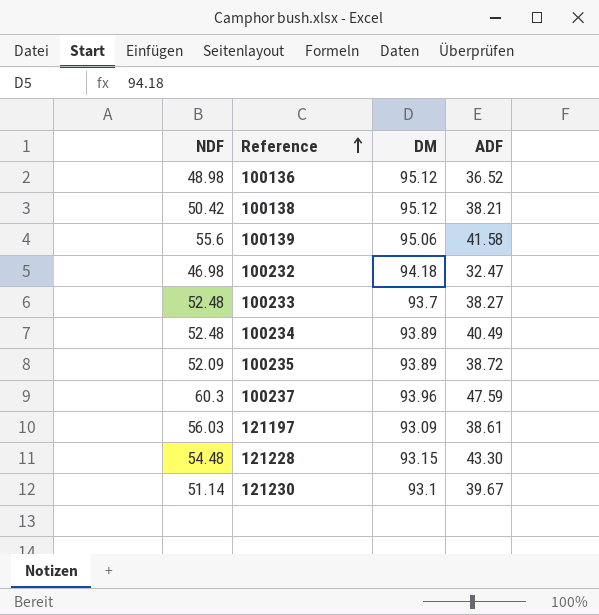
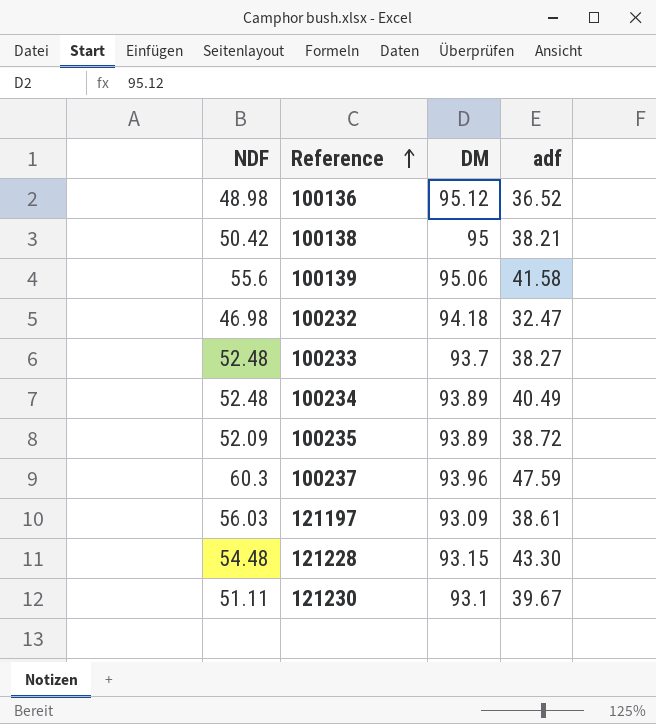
column name: ADF -> adf
100138 | DM: 95.12 -> 95
121230 | NDF: 51.14 -> 51.11

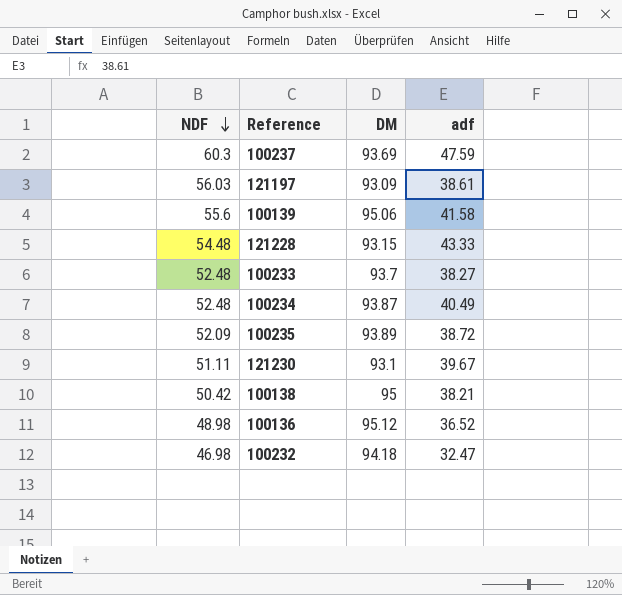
row order: Reference ascending -> NDF descending
100237 | DM: 93.96 -> 93.69
121228 | adf: 43.30 -> 43.33
100234 | DM: 93.89 -> 93.87

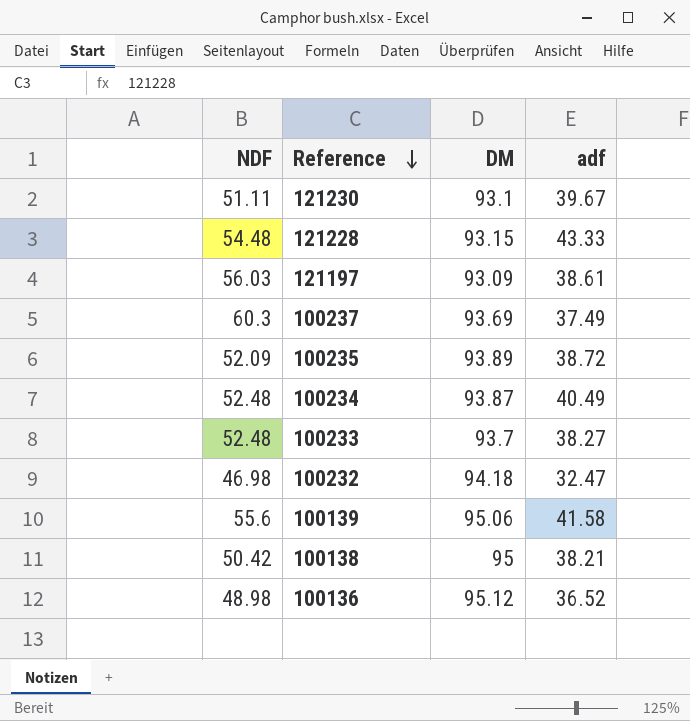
row order: NDF descending -> Reference descending
100237 | adf: 47.59 -> 37.49

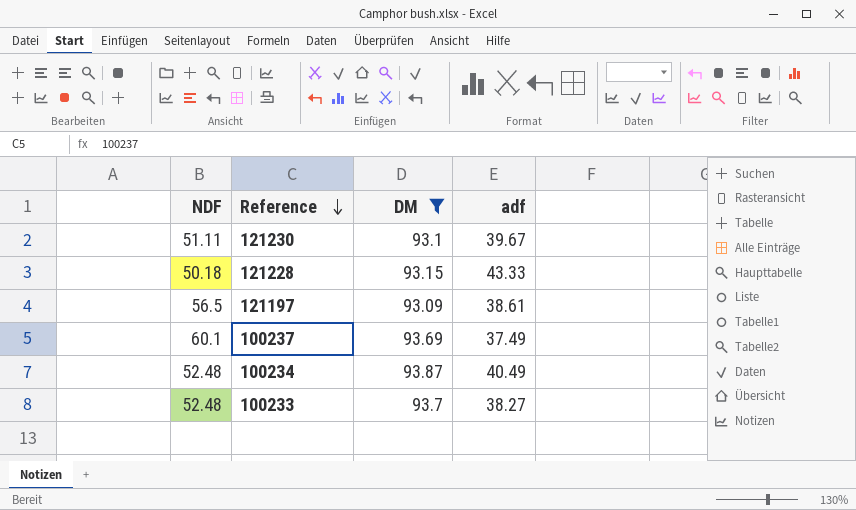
filter: none -> DM <= 93.87
121228 | NDF: 54.48 -> 50.18
121197 | NDF: 56.03 -> 56.5
100237 | NDF: 60.3 -> 60.1

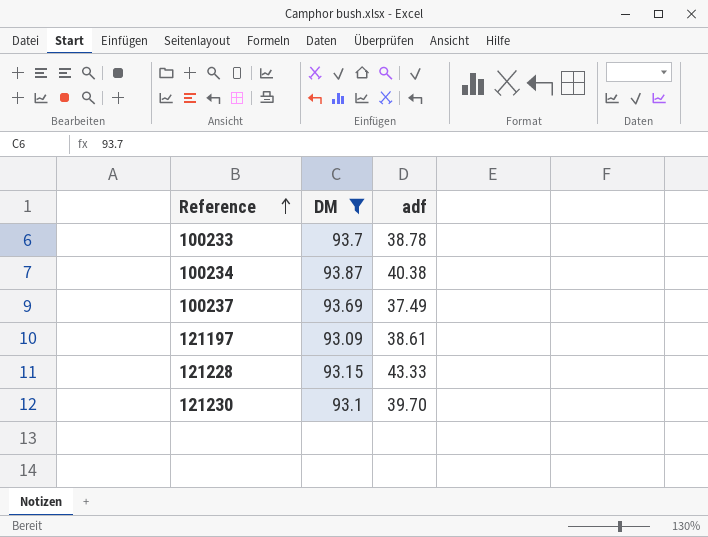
row order: Reference descending -> Reference ascending
column NDF | position: 1 -> none
100233 | adf: 38.27 -> 38.78
100234 | adf: 40.49 -> 40.38
121230 | adf: 39.67 -> 39.70

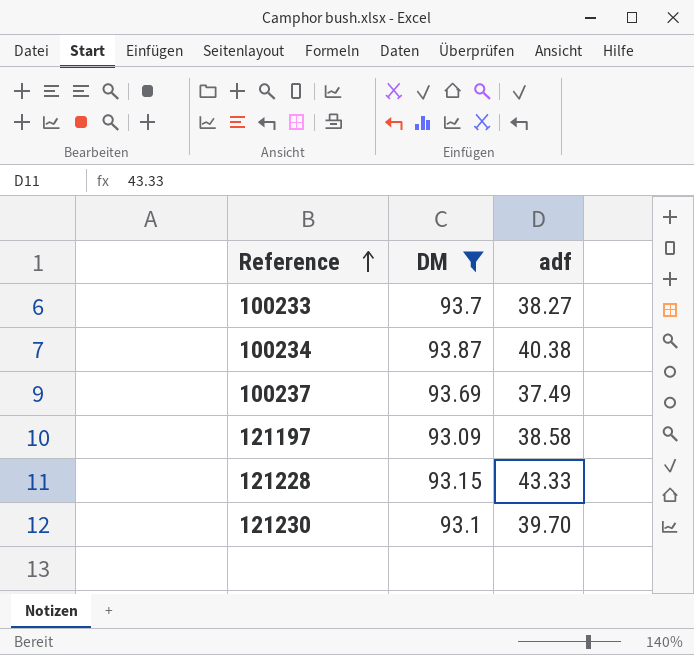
100233 | adf: 38.78 -> 38.27
121197 | adf: 38.61 -> 38.58

